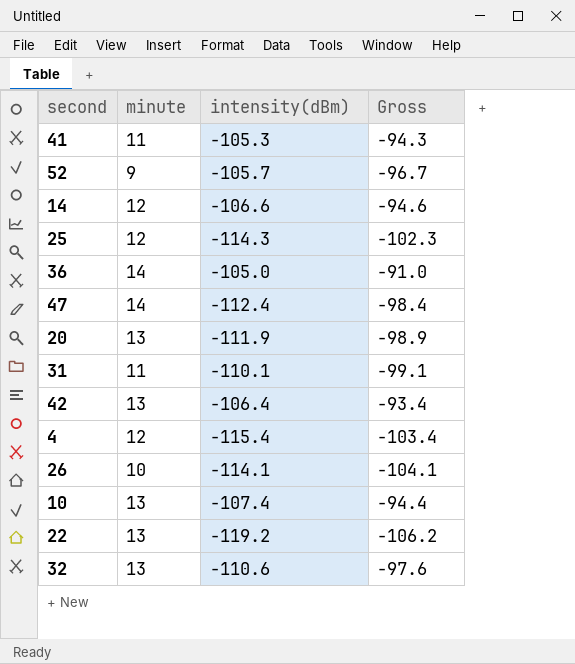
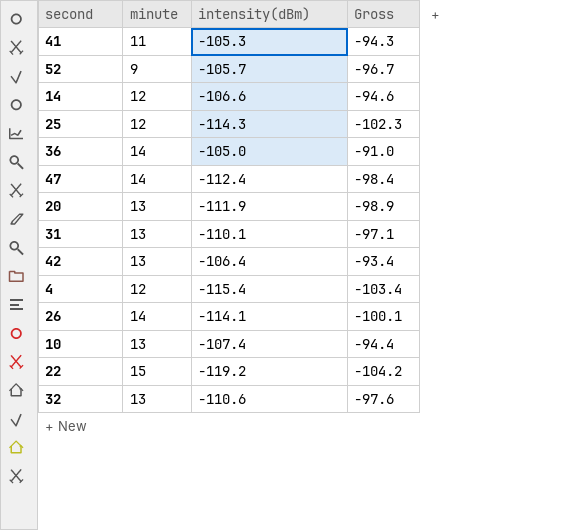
31 | minute: 11 -> 13
31 | Gross: -99.1 -> -97.1
26 | minute: 10 -> 14
26 | Gross: -104.1 -> -100.1
22 | minute: 13 -> 15
22 | Gross: -106.2 -> -104.2

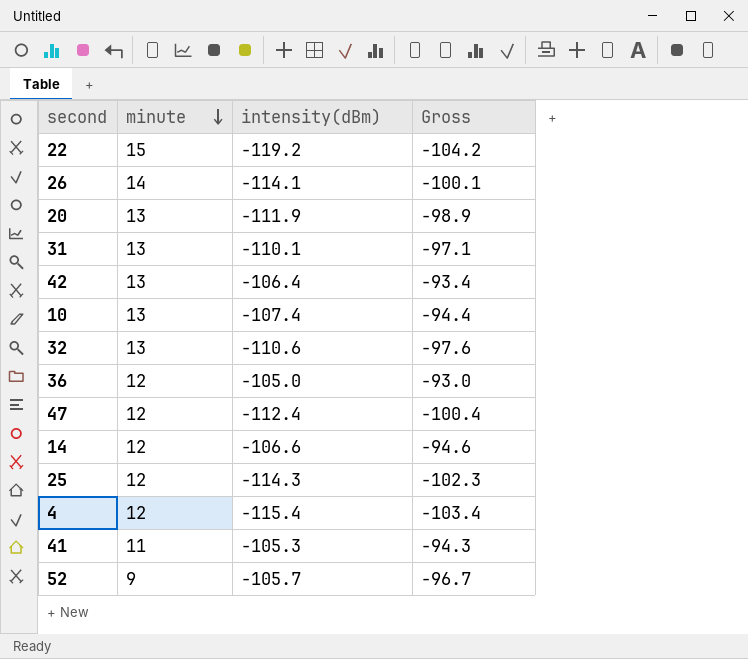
row order: none -> minute descending
36 | minute: 14 -> 12
36 | Gross: -91.0 -> -93.0
47 | minute: 14 -> 12
47 | Gross: -98.4 -> -100.4

